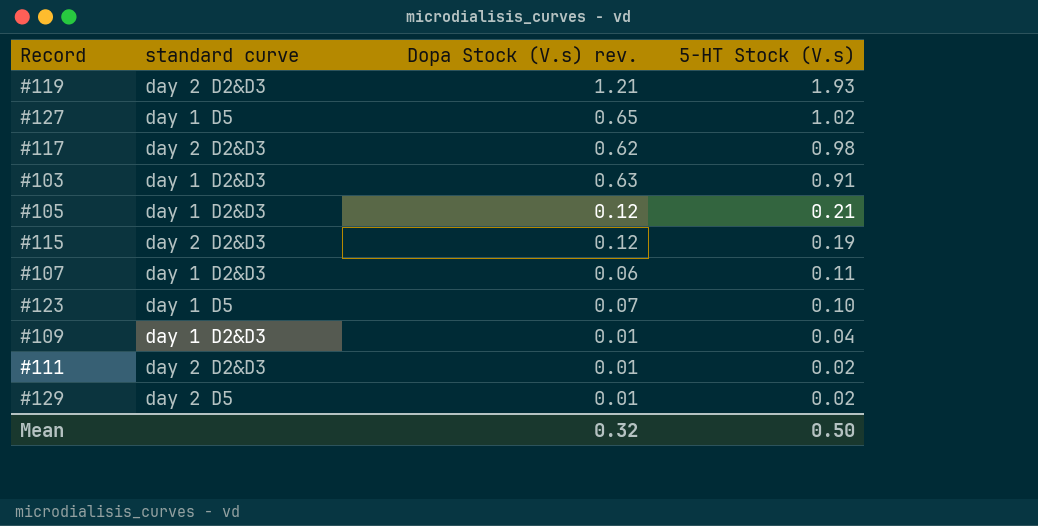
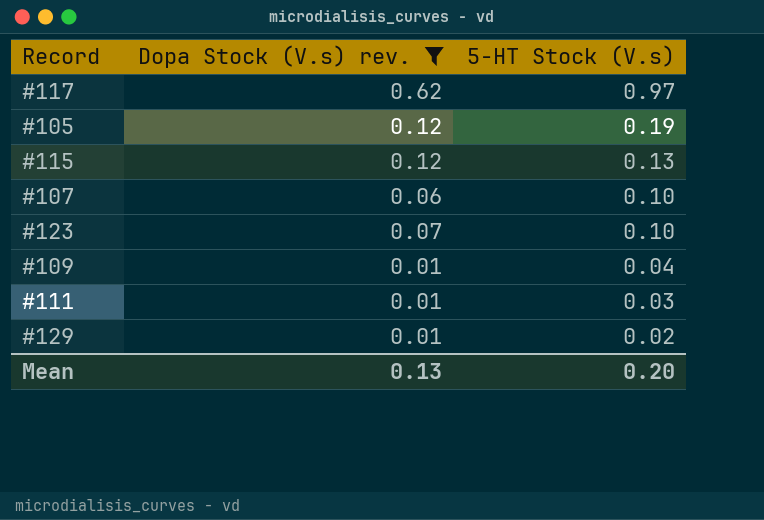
filter: none -> Dopa Stock (V.s) rev. <= 0.62
column standard curve | position: 2 -> none
#117 | 5-HT Stock (V.s): 0.98 -> 0.97
#105 | 5-HT Stock (V.s): 0.21 -> 0.19
#115 | 5-HT Stock (V.s): 0.19 -> 0.13
#107 | 5-HT Stock (V.s): 0.11 -> 0.10
#111 | 5-HT Stock (V.s): 0.02 -> 0.03
Mean | Dopa Stock (V.s) rev.: 0.32 -> 0.13
Mean | 5-HT Stock (V.s): 0.50 -> 0.20

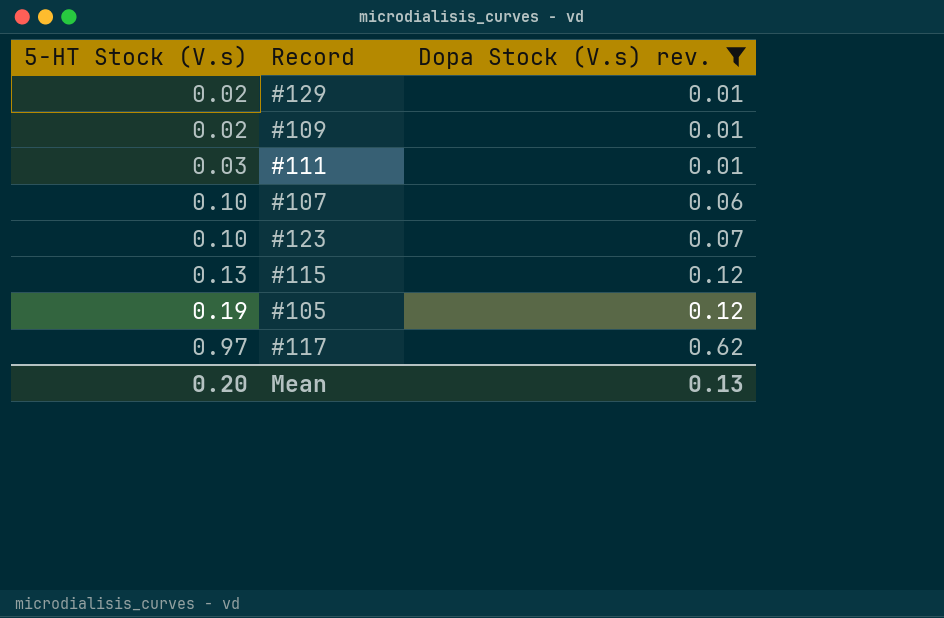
row order: 5-HT Stock (V.s) descending -> 5-HT Stock (V.s) ascending
column 5-HT Stock (V.s) | position: 3 -> 1
#109 | 5-HT Stock (V.s): 0.04 -> 0.02

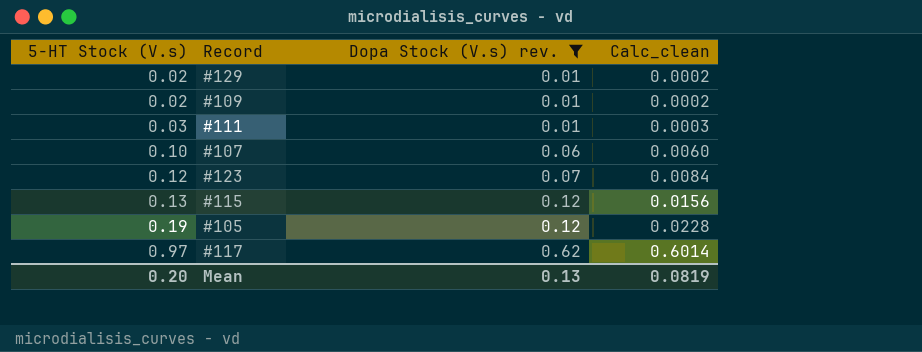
column Calc_clean | formula: none -> [5-HT Stock (V.s)] * [Dopa Stock (V.s) rev.]
#123 | 5-HT Stock (V.s): 0.10 -> 0.12

